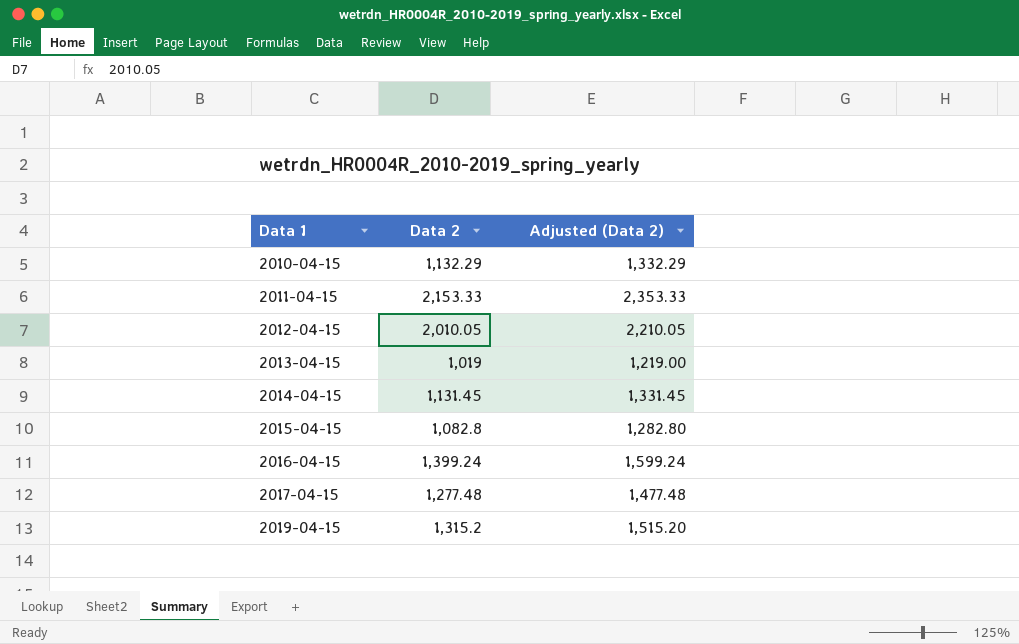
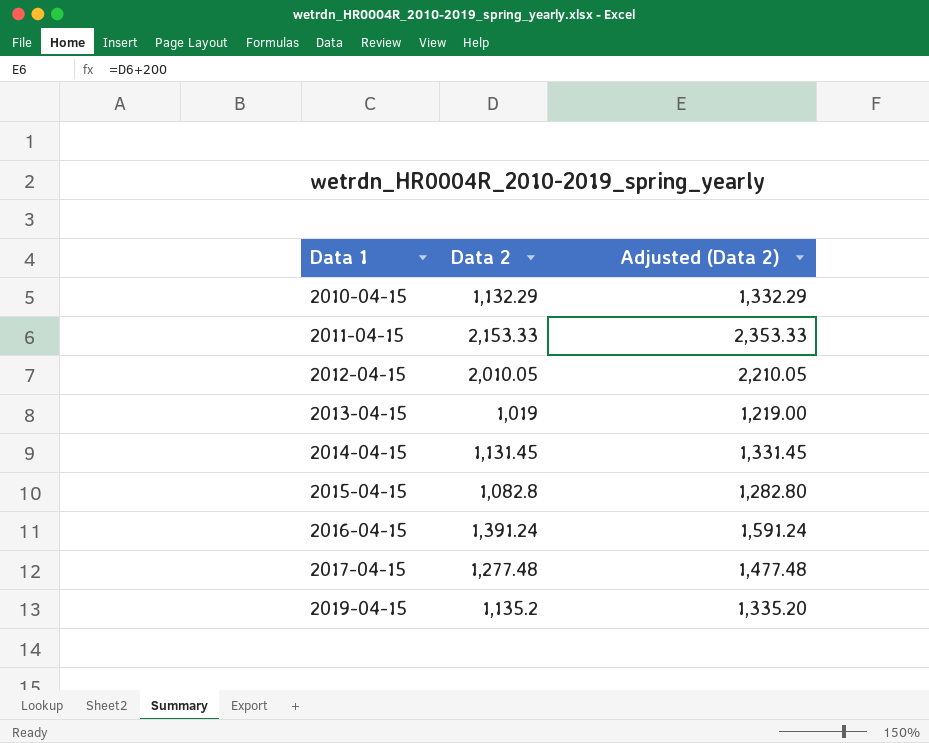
2016-04-15 | Data 2: 1,399.24 -> 1,391.24
2016-04-15 | Adjusted (Data 2): 1,599.24 -> 1,591.24
2019-04-15 | Data 2: 1,315.2 -> 1,135.2
2019-04-15 | Adjusted (Data 2): 1,515.20 -> 1,335.20

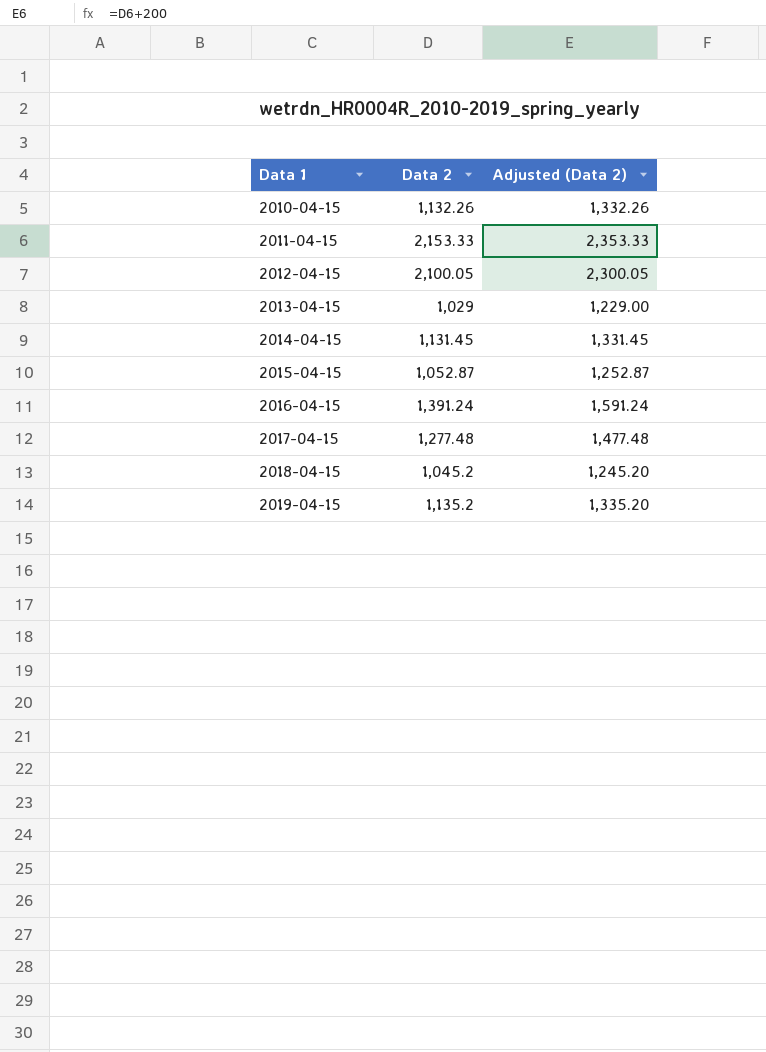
2010-04-15 | Data 2: 1,132.29 -> 1,132.26
2010-04-15 | Adjusted (Data 2): 1,332.29 -> 1,332.26
2012-04-15 | Data 2: 2,010.05 -> 2,100.05
2012-04-15 | Adjusted (Data 2): 2,210.05 -> 2,300.05
2013-04-15 | Data 2: 1,019 -> 1,029
2013-04-15 | Adjusted (Data 2): 1,219.00 -> 1,229.00
2015-04-15 | Data 2: 1,082.8 -> 1,052.87
2015-04-15 | Adjusted (Data 2): 1,282.80 -> 1,252.87
row 2018-04-15: none -> 1,045.2 | 1,245.20

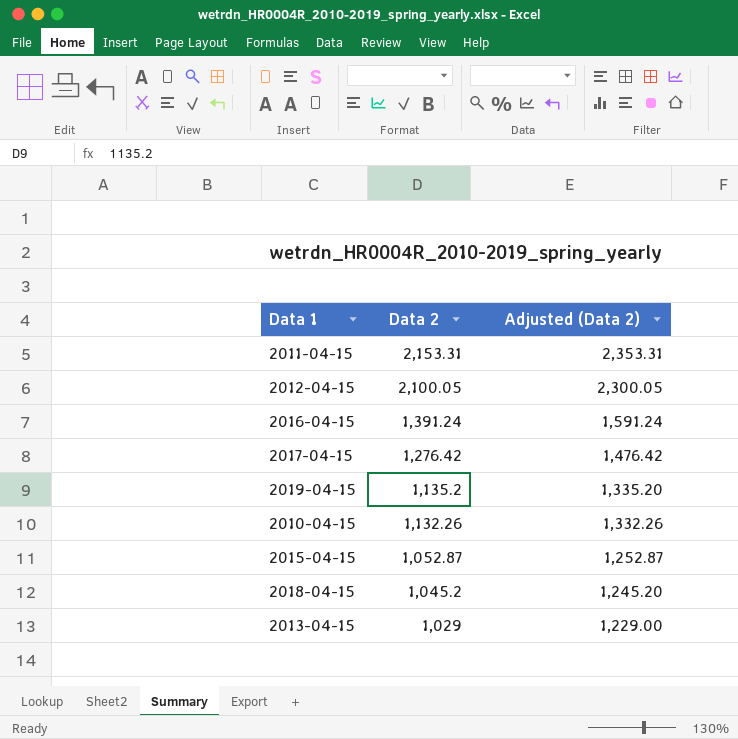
row order: Data 1 ascending -> Data 2 descending
row 2014-04-15: 1,131.45 | 1,331.45 -> none
2011-04-15 | Data 2: 2,153.33 -> 2,153.31
2011-04-15 | Adjusted (Data 2): 2,353.33 -> 2,353.31
2017-04-15 | Data 2: 1,277.48 -> 1,276.42
2017-04-15 | Adjusted (Data 2): 1,477.48 -> 1,476.42

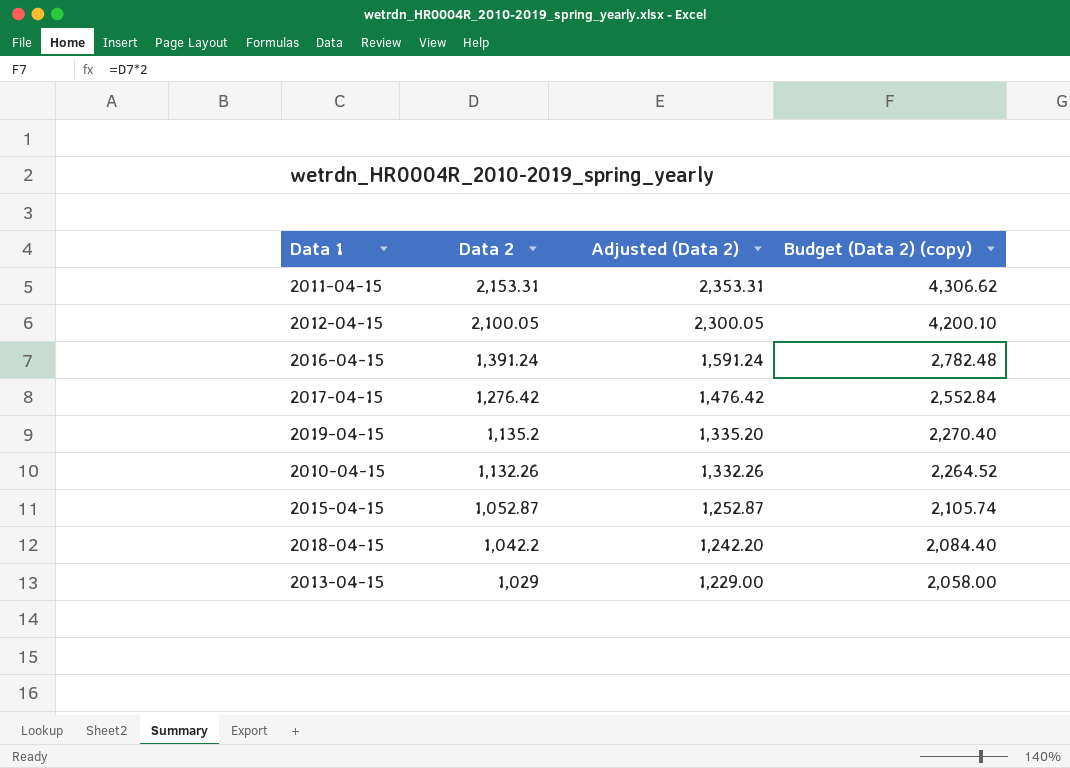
column Budget (Data 2) (copy) | formula: none -> [Data 2] * 2
2018-04-15 | Data 2: 1,045.2 -> 1,042.2
2018-04-15 | Adjusted (Data 2): 1,245.20 -> 1,242.20

